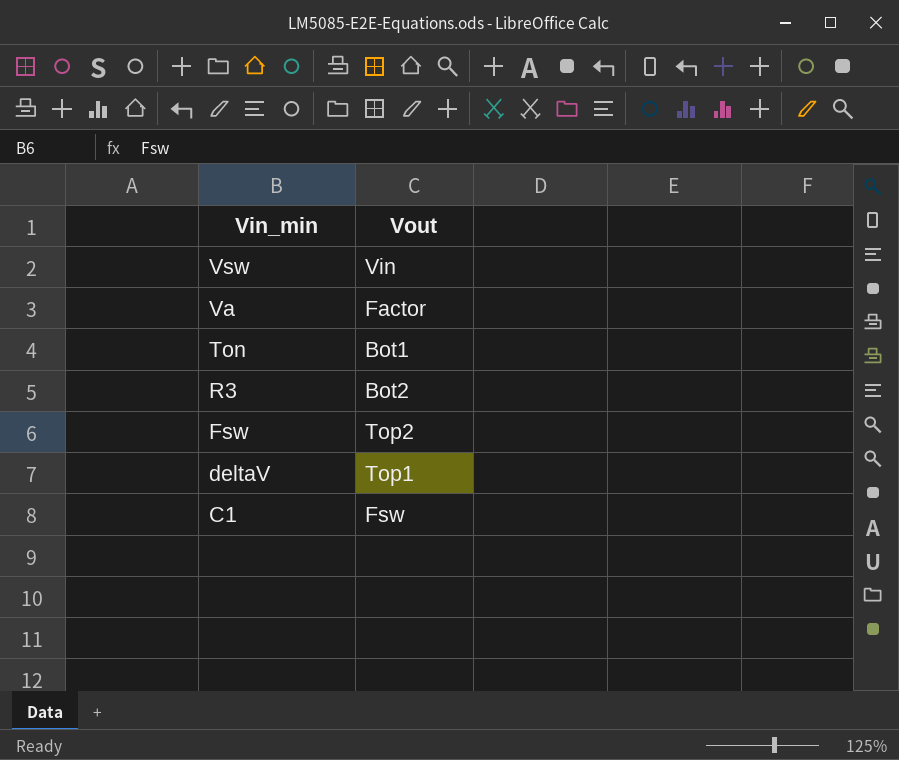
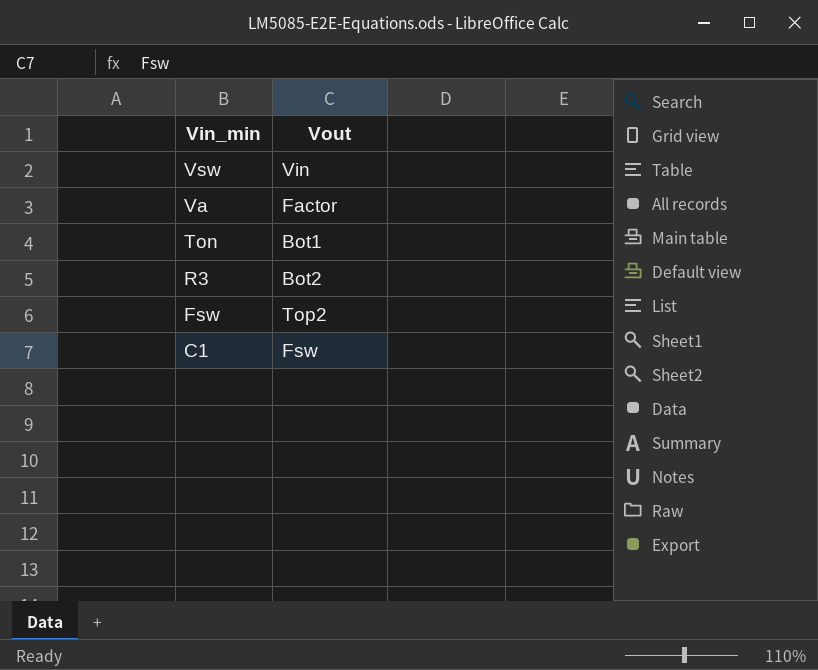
row deltaV: Top1 -> none

